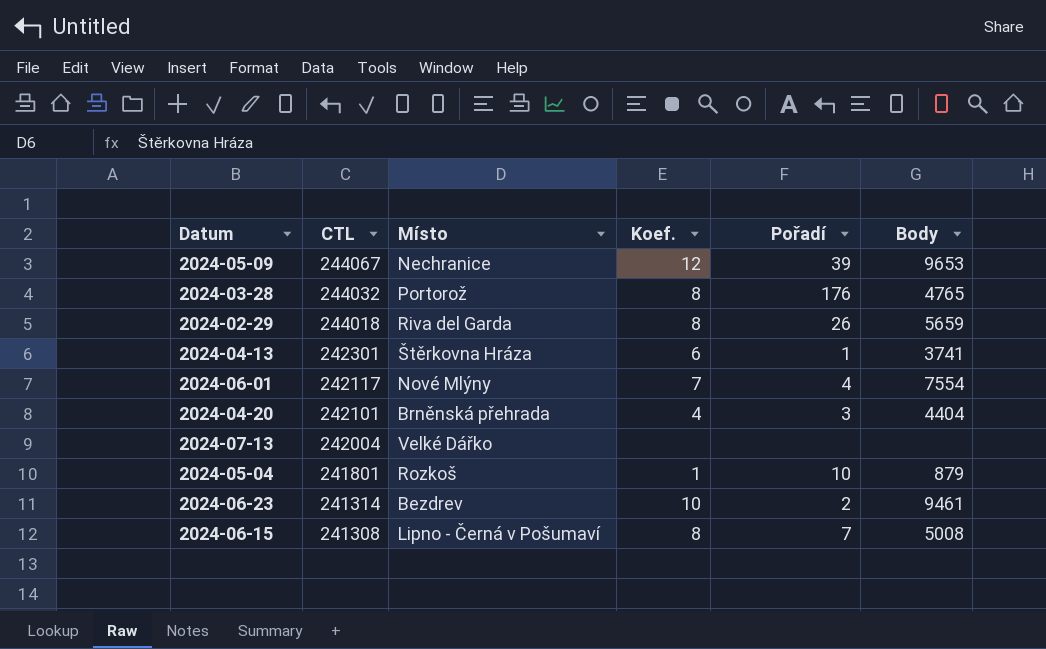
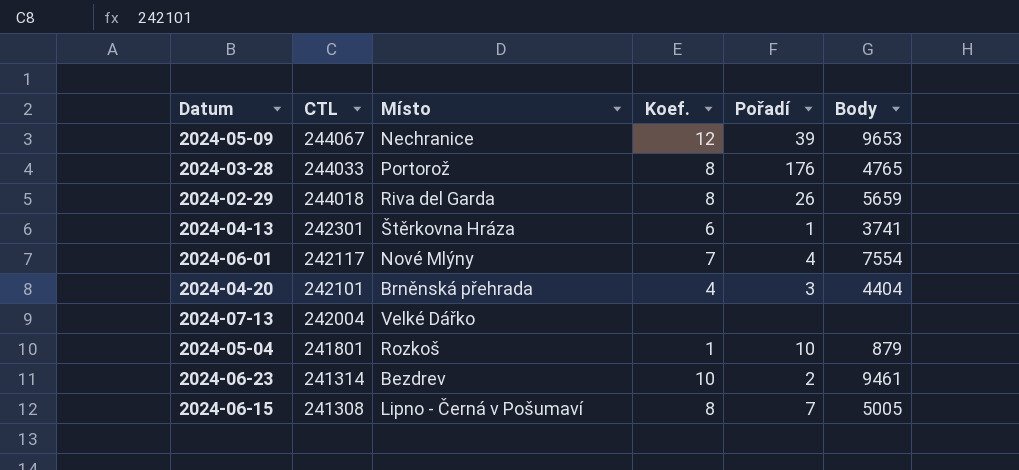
2024-03-28 | CTL: 244032 -> 244033
2024-06-15 | Body: 5008 -> 5005

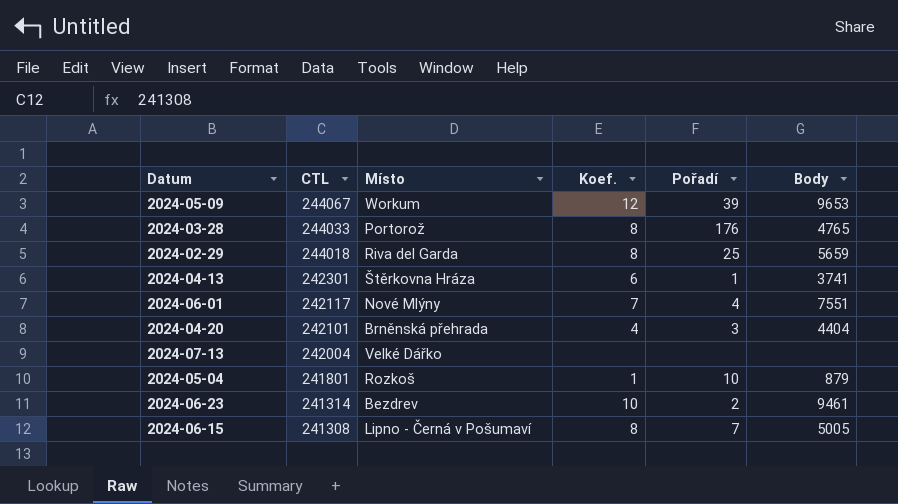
2024-05-09 | Místo: Nechranice -> Workum
2024-02-29 | Pořadí: 26 -> 25
2024-06-01 | Body: 7554 -> 7551

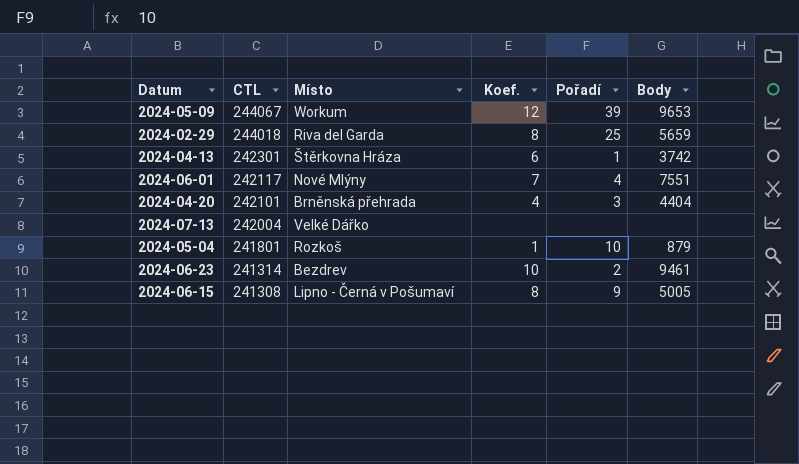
row 2024-03-28: 244033 | Portorož | 8 | 176 | 4765 -> none
2024-04-13 | Body: 3741 -> 3742
2024-06-15 | Pořadí: 7 -> 9

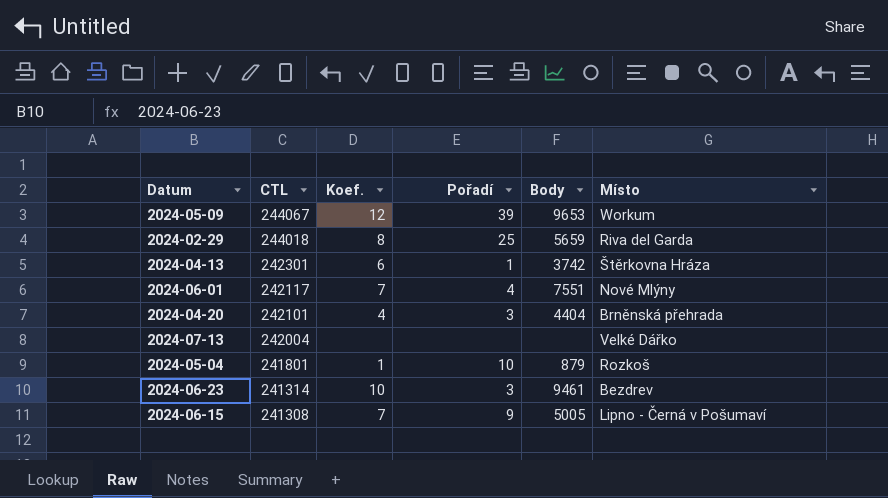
column Místo | position: 3 -> 6
2024-06-23 | Pořadí: 2 -> 3
2024-06-15 | Koef.: 8 -> 7

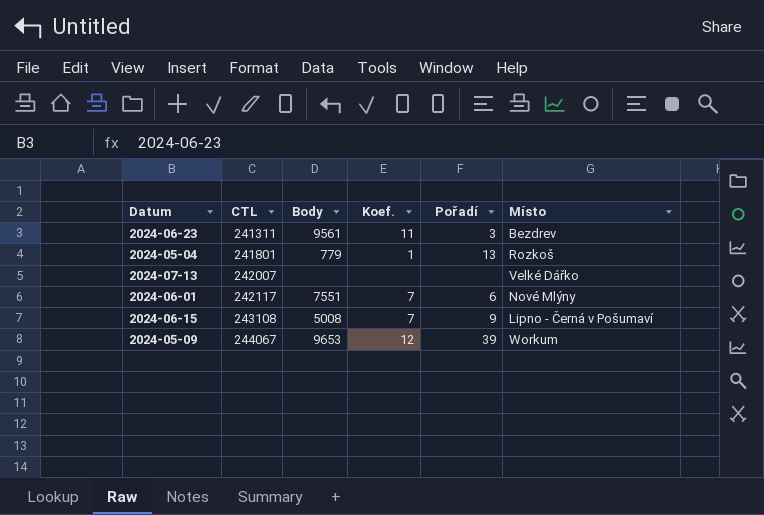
row order: CTL descending -> CTL ascending
column Body | position: 5 -> 3
row 2024-02-29: 244018 | 8 | 25 | 5659 | Riva del Garda -> none
row 2024-04-13: 242301 | 6 | 1 | 3742 | Štěrkovna Hráza -> none
row 2024-04-20: 242101 | 4 | 3 | 4404 | Brněnská přehrada -> none
2024-06-23 | CTL: 241314 -> 241311
2024-06-23 | Body: 9461 -> 9561
2024-06-23 | Koef.: 10 -> 11
2024-05-04 | Body: 879 -> 779
2024-05-04 | Pořadí: 10 -> 13
2024-07-13 | CTL: 242004 -> 242007
2024-06-01 | Pořadí: 4 -> 6
2024-06-15 | CTL: 241308 -> 243108
2024-06-15 | Body: 5005 -> 5008

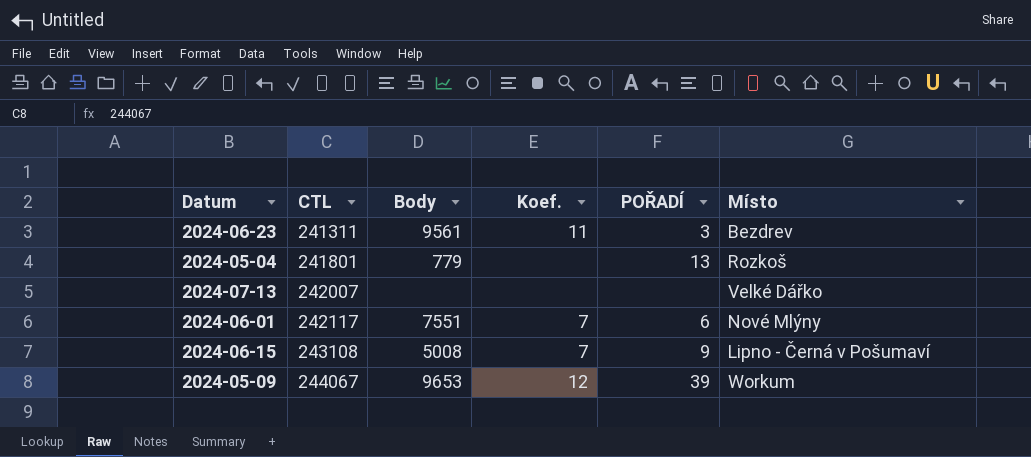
column name: Pořadí -> POŘADÍ
2024-05-04 | Koef.: 1 -> none

